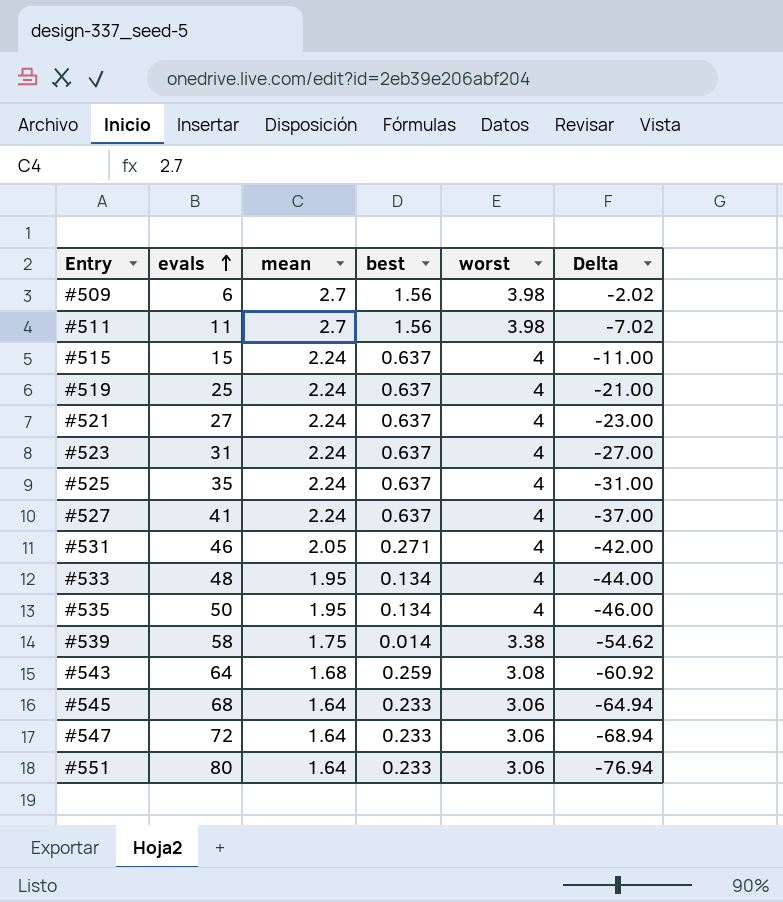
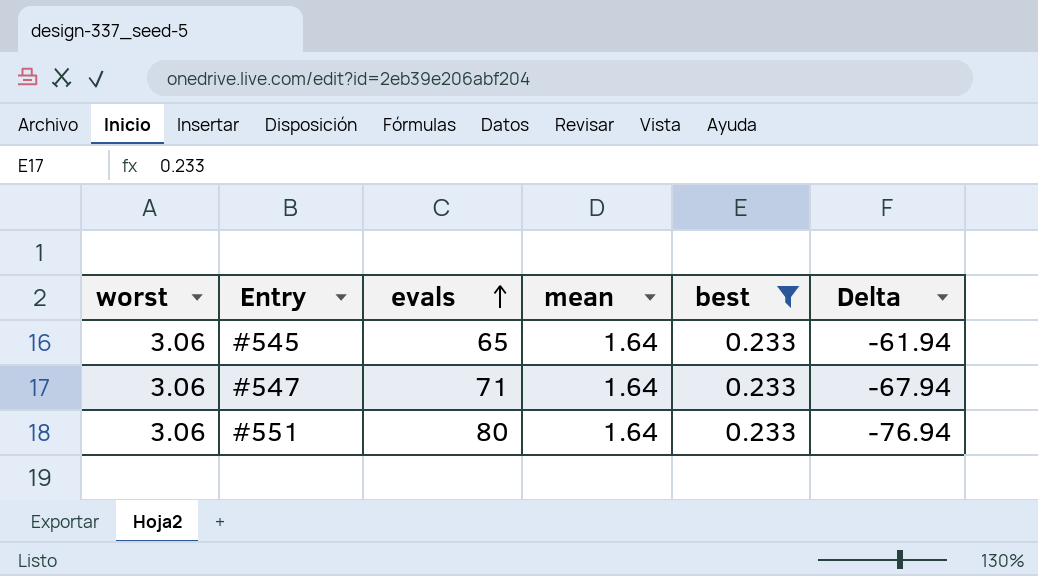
filter: none -> best = 0.233
column worst | position: 5 -> 1
#545 | evals: 68 -> 65
#545 | Delta: -64.94 -> -61.94
#547 | evals: 72 -> 71
#547 | Delta: -68.94 -> -67.94

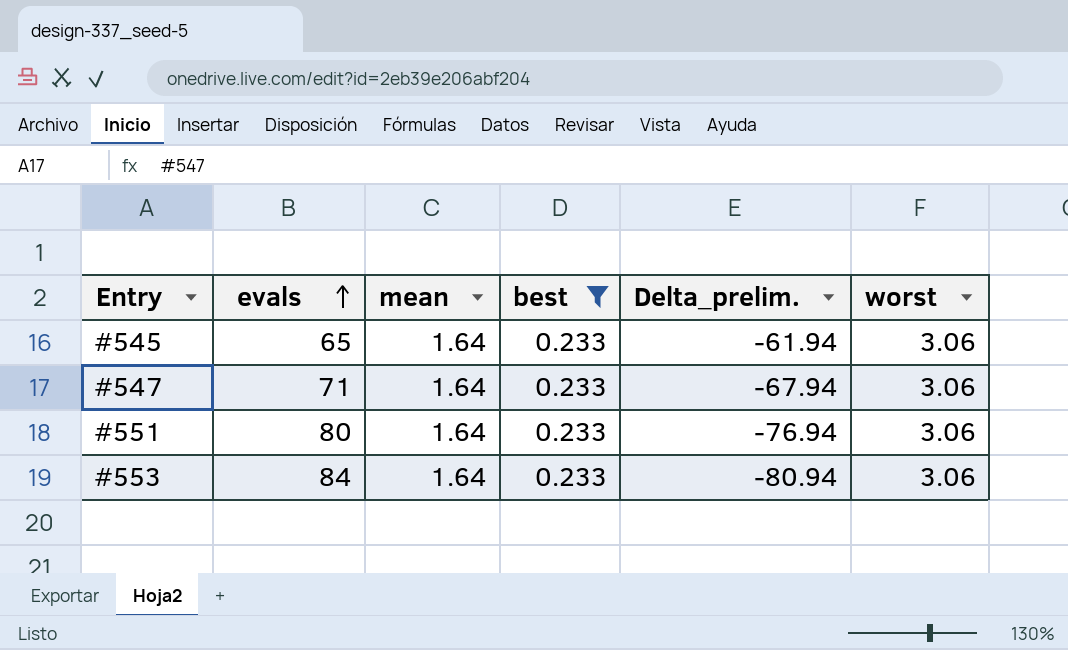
column name: Delta -> Delta_prelim.
column worst | position: 1 -> 6
row #553: none -> 84 | 1.64 | 0.233 | -80.94 | 3.06

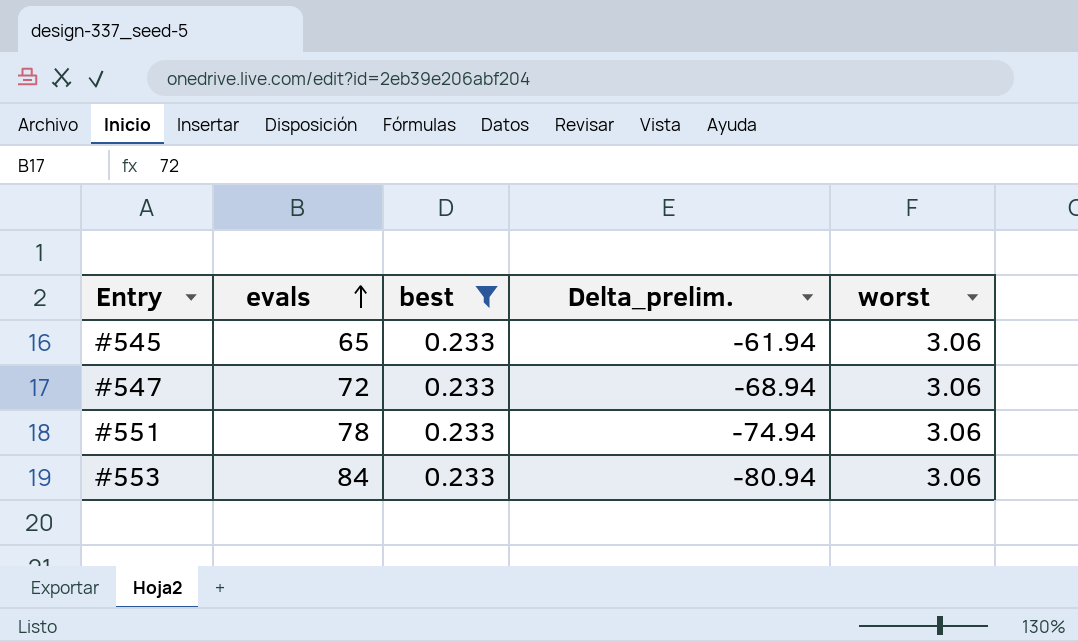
column mean | position: 3 -> none
#547 | evals: 71 -> 72
#547 | Delta_prelim.: -67.94 -> -68.94
#551 | evals: 80 -> 78
#551 | Delta_prelim.: -76.94 -> -74.94

